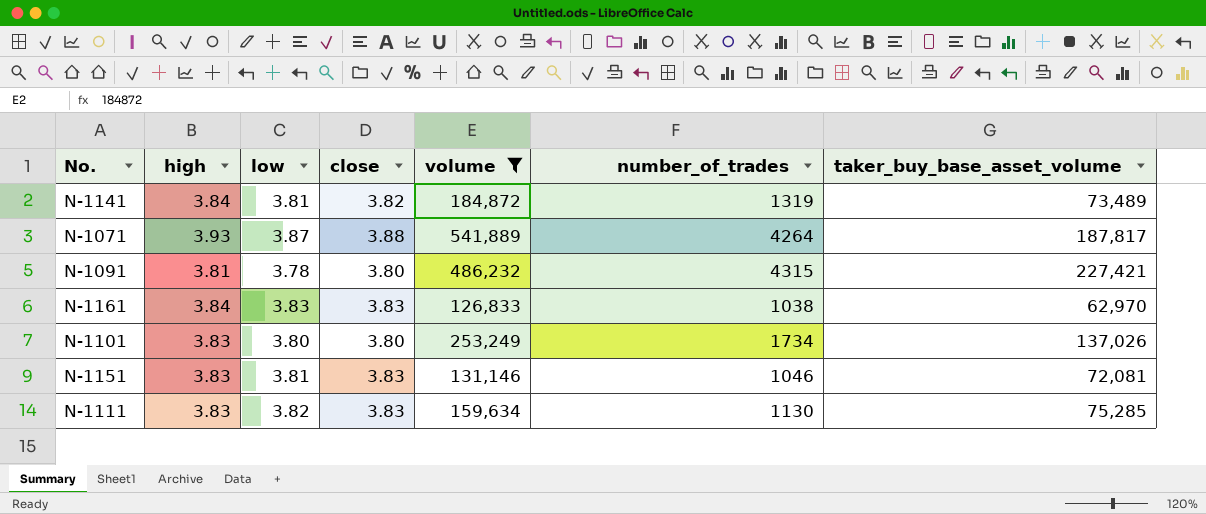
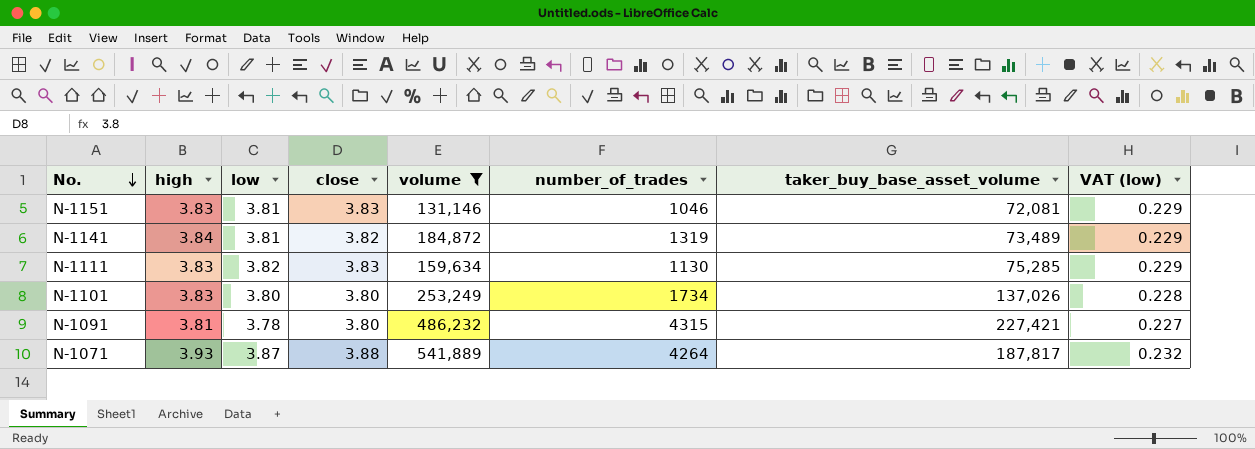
row order: none -> No. descending
column VAT (low) | formula: none -> [low] * 0.06
row N-1161: 3.84 | 3.83 | 3.83 | 126,833 | 1038 | 62,970 -> none

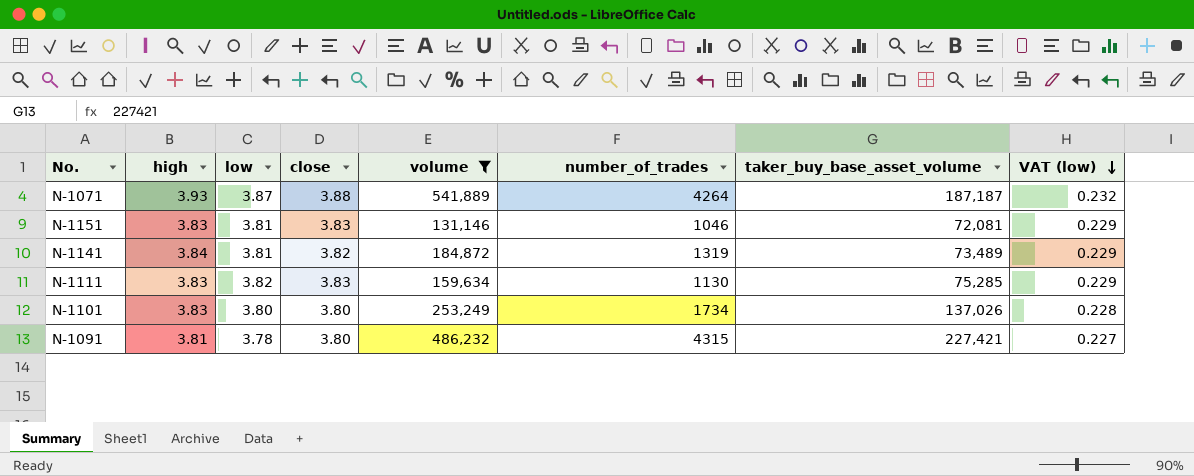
row order: No. descending -> VAT (low) descending
N-1071 | taker_buy_base_asset_volume: 187,817 -> 187,187

